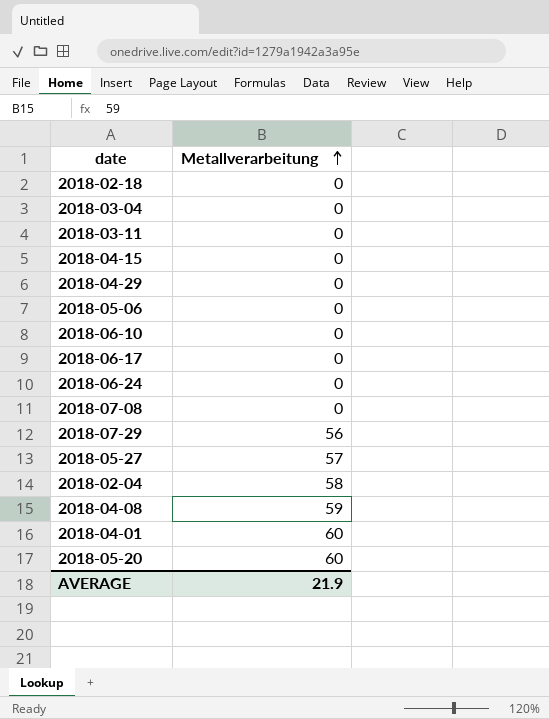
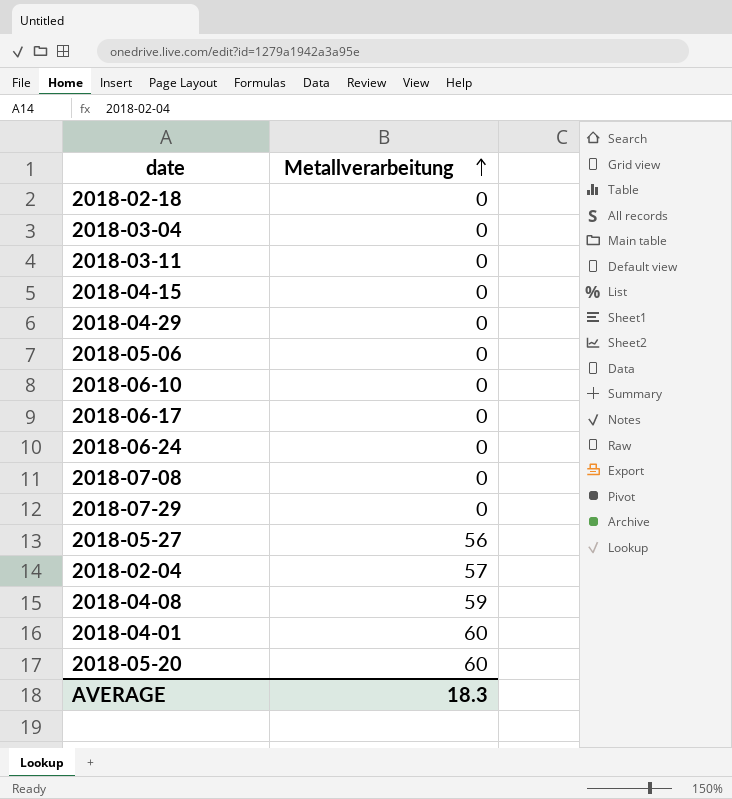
2018-07-29 | Metallverarbeitung: 56 -> 0
2018-05-27 | Metallverarbeitung: 57 -> 56
2018-02-04 | Metallverarbeitung: 58 -> 57
AVERAGE | Metallverarbeitung: 21.9 -> 18.3

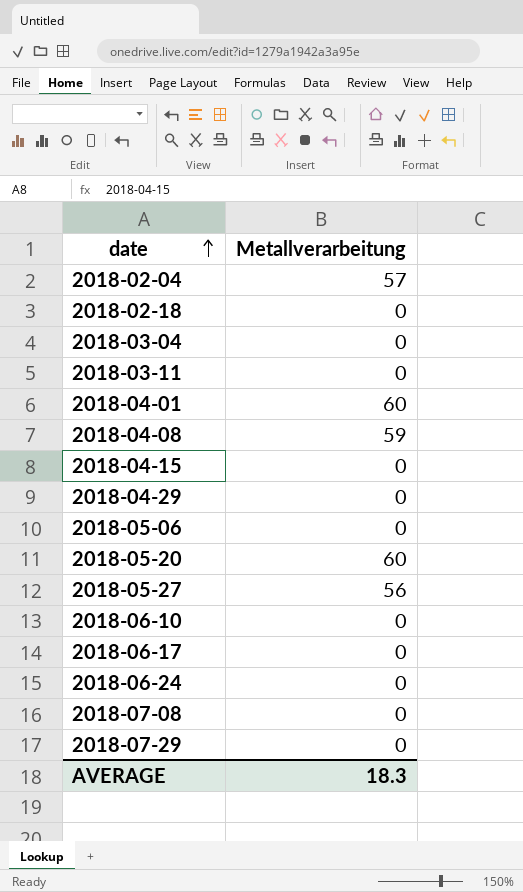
row order: Metallverarbeitung ascending -> date ascending

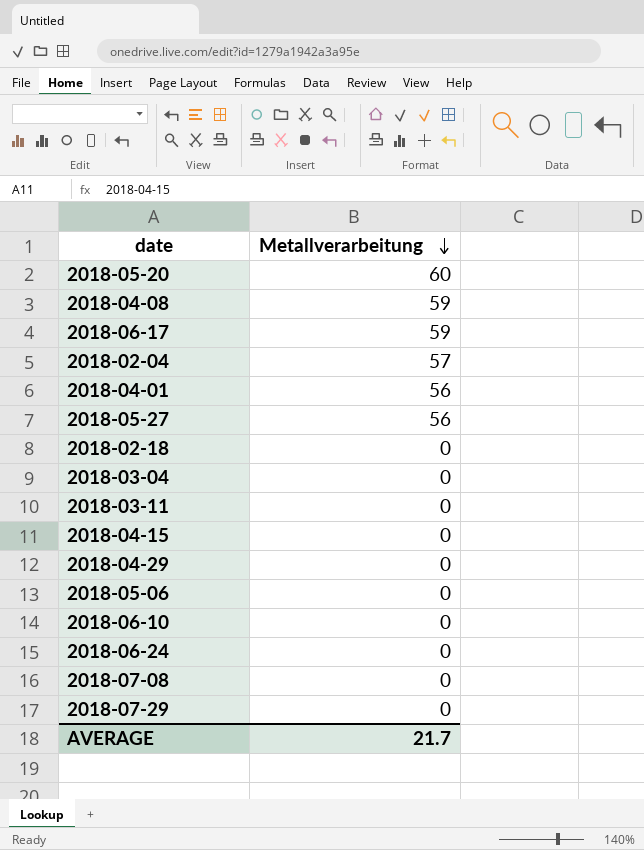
row order: date ascending -> Metallverarbeitung descending
2018-06-17 | Metallverarbeitung: 0 -> 59
2018-04-01 | Metallverarbeitung: 60 -> 56
AVERAGE | Metallverarbeitung: 18.3 -> 21.7

